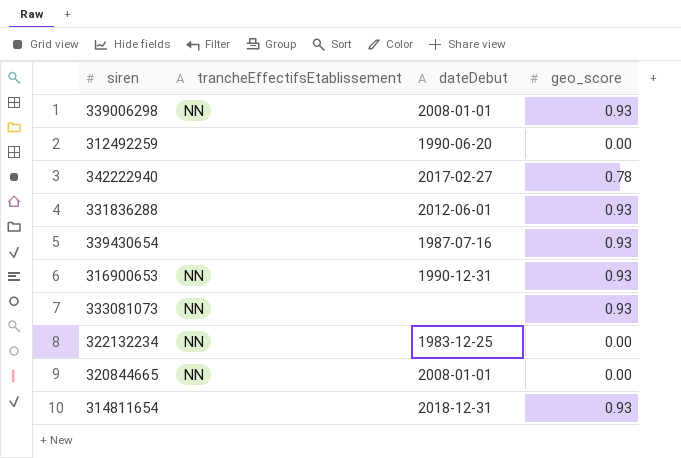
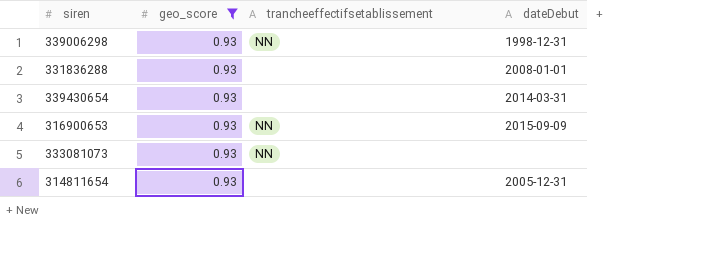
filter: none -> geo_score = 0.93
column geo_score | position: 4 -> 2
column name: trancheEffectifsEtablissement -> trancheeffectifsetablissement
339006298 | dateDebut: 2008-01-01 -> 1998-12-31
331836288 | dateDebut: 2012-06-01 -> 2008-01-01
339430654 | dateDebut: 1987-07-16 -> 2014-03-31
316900653 | dateDebut: 1990-12-31 -> 2015-09-09
314811654 | dateDebut: 2018-12-31 -> 2005-12-31

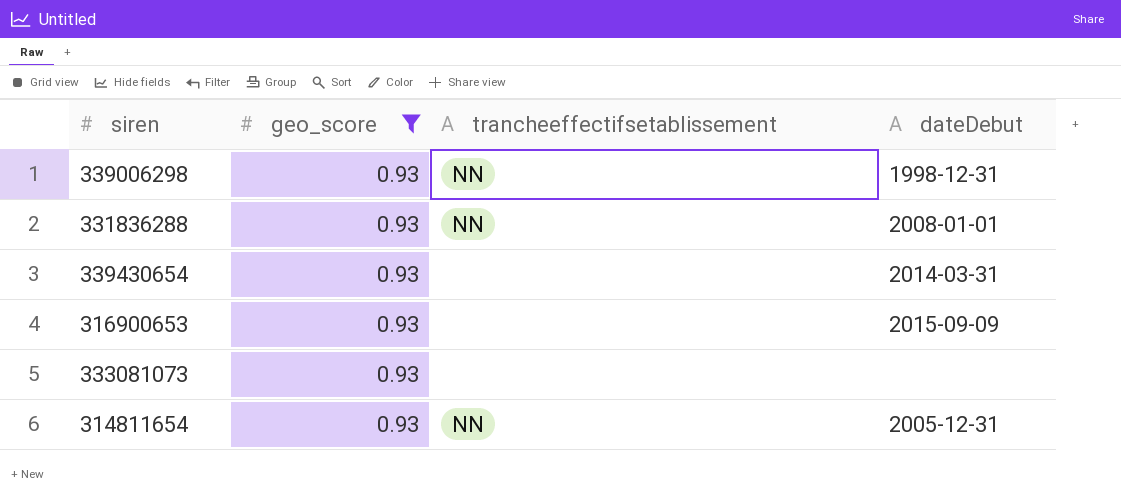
331836288 | trancheeffectifsetablissement: none -> NN
316900653 | trancheeffectifsetablissement: NN -> none
333081073 | trancheeffectifsetablissement: NN -> none
314811654 | trancheeffectifsetablissement: none -> NN

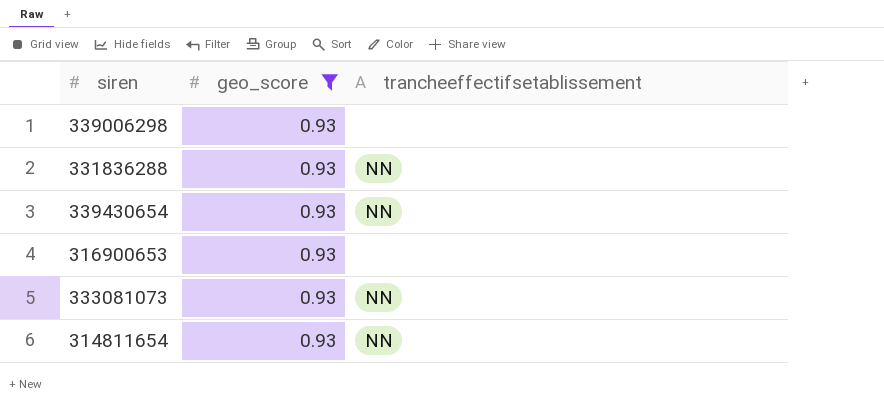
column dateDebut | position: 4 -> none
339006298 | trancheeffectifsetablissement: NN -> none
339430654 | trancheeffectifsetablissement: none -> NN
333081073 | trancheeffectifsetablissement: none -> NN

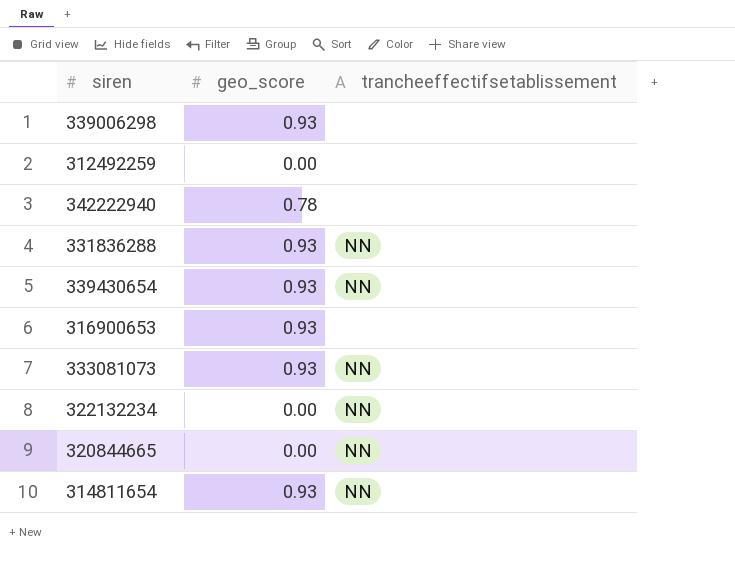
filter: geo_score = 0.93 -> none

